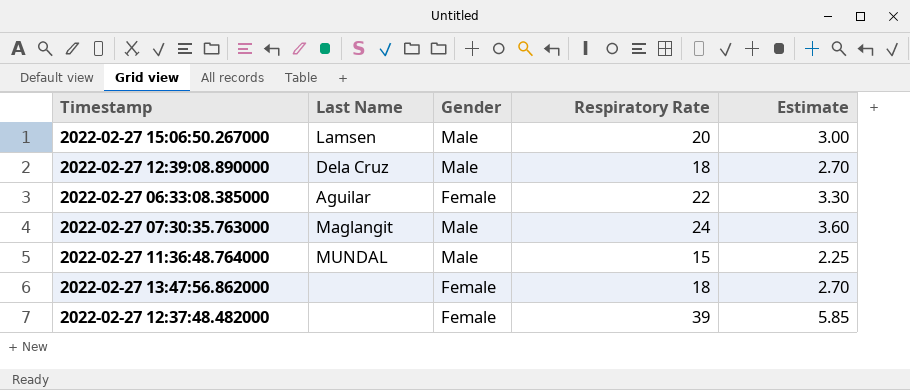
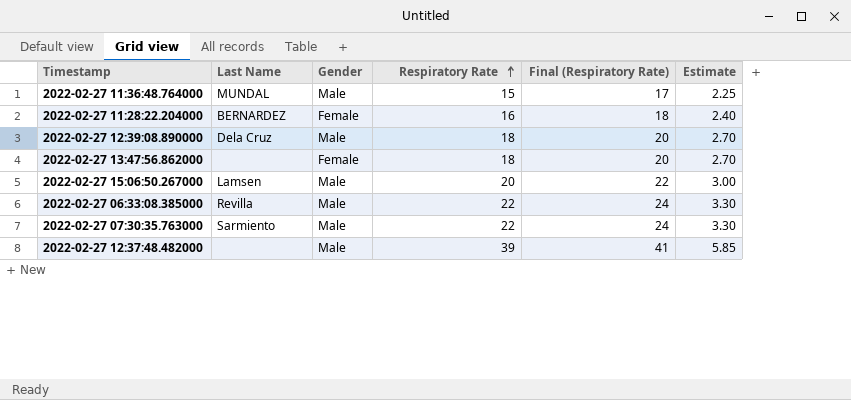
row order: none -> Respiratory Rate ascending
column Final (Respiratory Rate) | formula: none -> [Respiratory Rate] + 2
row 2022-02-27 11:28:22.204000: none -> BERNARDEZ | Female | 16 | 18 | 2.40
2022-02-27 06:33:08.385000 | Last Name: Aguilar -> Revilla
2022-02-27 06:33:08.385000 | Gender: Female -> Male
2022-02-27 07:30:35.763000 | Last Name: Maglangit -> Sarmiento
2022-02-27 07:30:35.763000 | Respiratory Rate: 24 -> 22
2022-02-27 07:30:35.763000 | Estimate: 3.60 -> 3.30
2022-02-27 12:37:48.482000 | Gender: Female -> Male

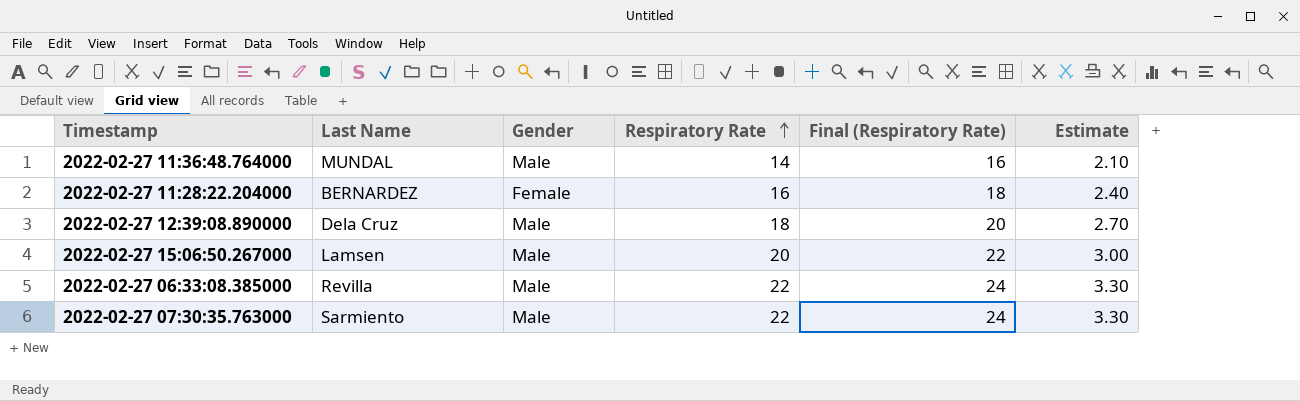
row 2022-02-27 13:47:56.862000: none | Female | 18 | 20 | 2.70 -> none
row 2022-02-27 12:37:48.482000: none | Male | 39 | 41 | 5.85 -> none
2022-02-27 11:36:48.764000 | Respiratory Rate: 15 -> 14
2022-02-27 11:36:48.764000 | Final (Respiratory Rate): 17 -> 16
2022-02-27 11:36:48.764000 | Estimate: 2.25 -> 2.10

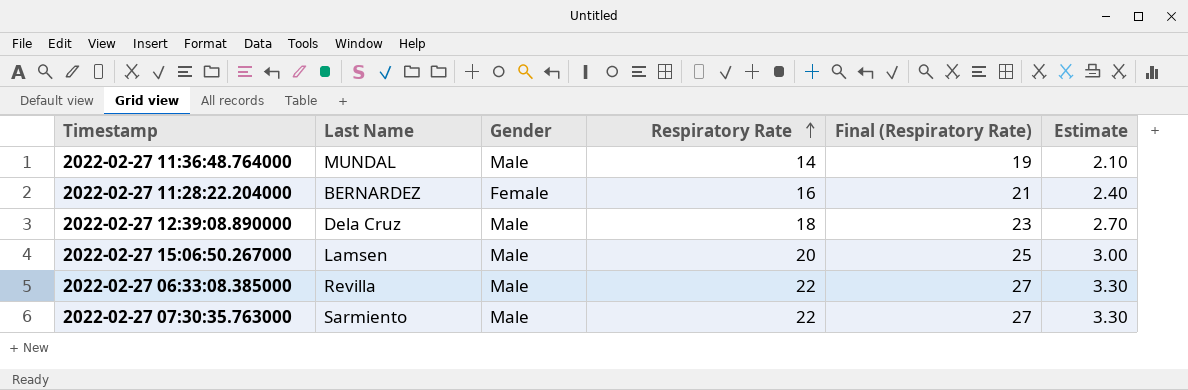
column Final (Respiratory Rate) | formula: [Respiratory Rate] + 2 -> [Respiratory Rate] + 5

